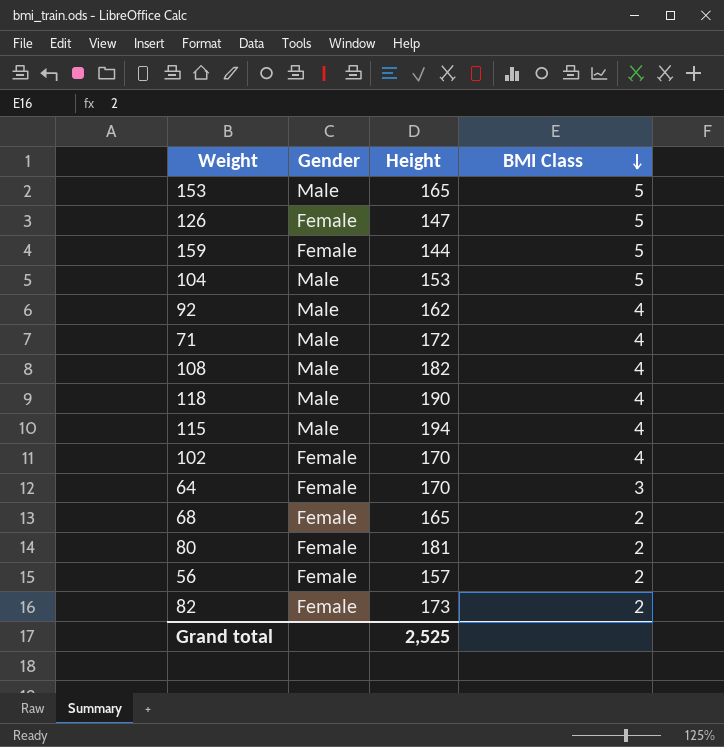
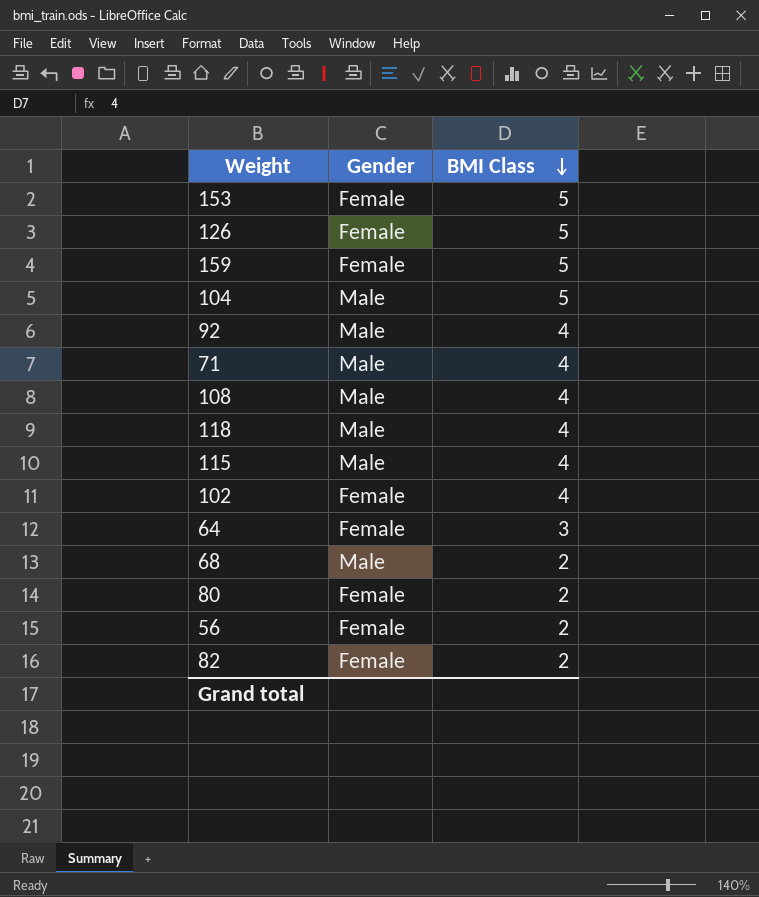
column Height | position: 3 -> none
153 | Gender: Male -> Female
68 | Gender: Female -> Male

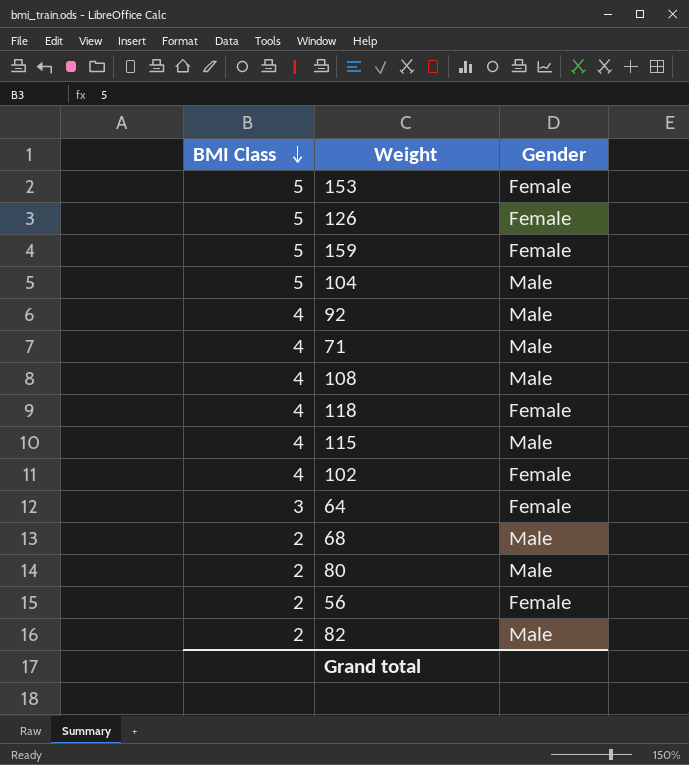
column BMI Class | position: 3 -> 1
118 | Gender: Male -> Female
80 | Gender: Female -> Male
82 | Gender: Female -> Male

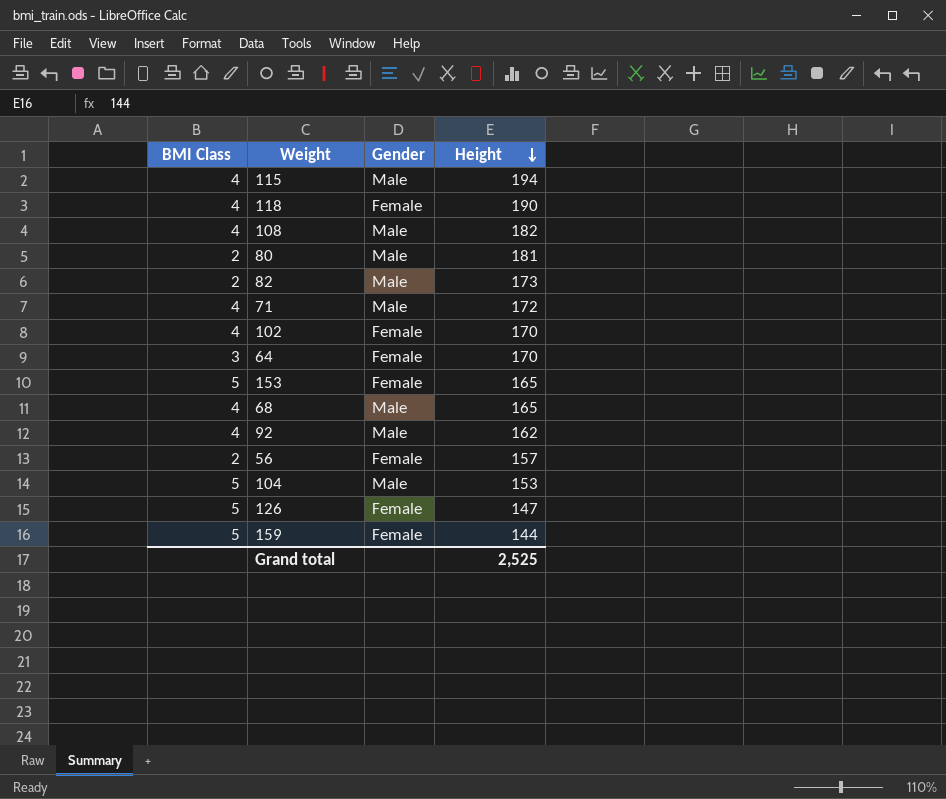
row order: BMI Class descending -> Height descending
column Height | position: none -> 4
68 | BMI Class: 2 -> 4

